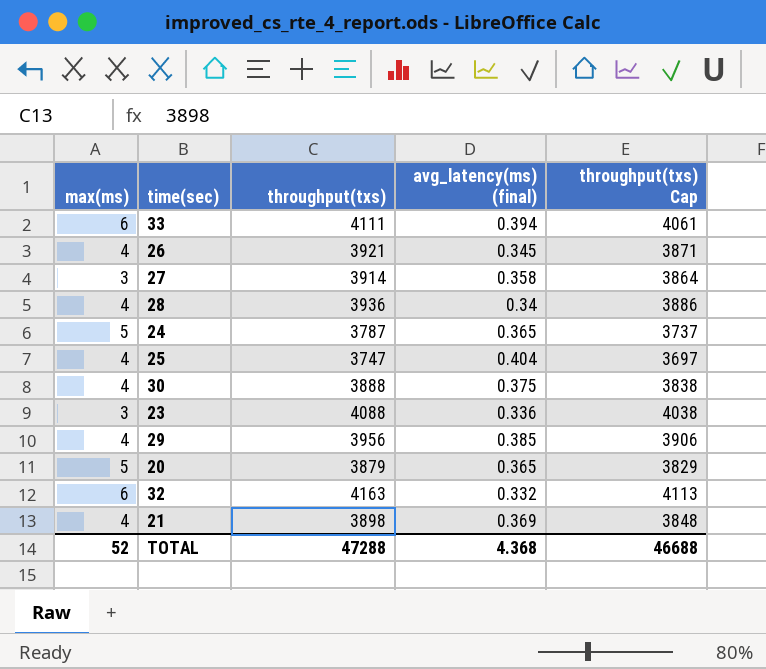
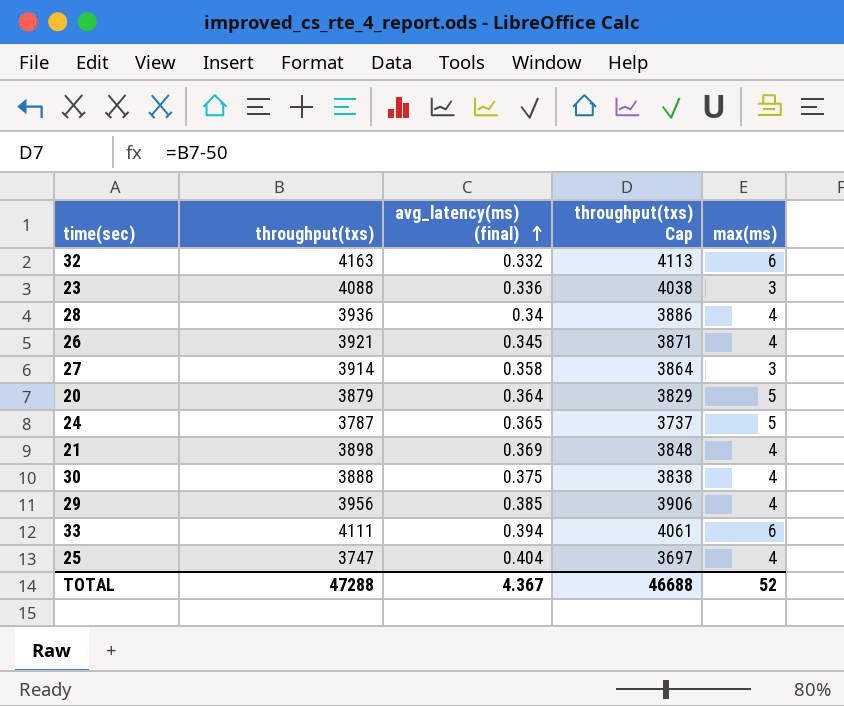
row order: none -> avg_latency(ms) (final) ascending
column max(ms) | position: 1 -> 5
20 | avg_latency(ms) (final): 0.365 -> 0.364
TOTAL | avg_latency(ms) (final): 4.368 -> 4.367

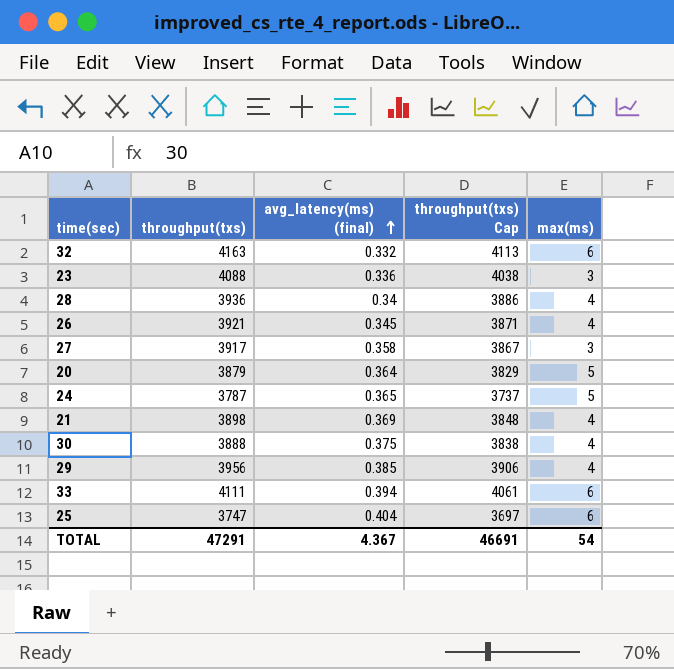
27 | throughput(txs): 3914 -> 3917
27 | throughput(txs) Cap: 3864 -> 3867
25 | max(ms): 4 -> 6
TOTAL | throughput(txs): 47288 -> 47291
TOTAL | throughput(txs) Cap: 46688 -> 46691
TOTAL | max(ms): 52 -> 54

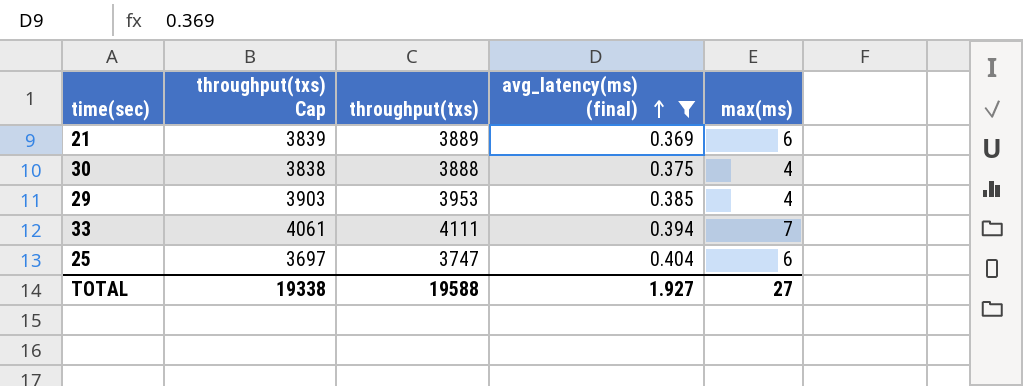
filter: none -> avg_latency(ms) (final) >= 0.369
column throughput(txs) Cap | position: 4 -> 2
21 | throughput(txs) Cap: 3848 -> 3839
21 | throughput(txs): 3898 -> 3889
21 | max(ms): 4 -> 6
29 | throughput(txs) Cap: 3906 -> 3903
29 | throughput(txs): 3956 -> 3953
33 | max(ms): 6 -> 7
TOTAL | throughput(txs) Cap: 46691 -> 19338
TOTAL | throughput(txs): 47291 -> 19588
TOTAL | avg_latency(ms) (final): 4.367 -> 1.927
TOTAL | max(ms): 54 -> 27

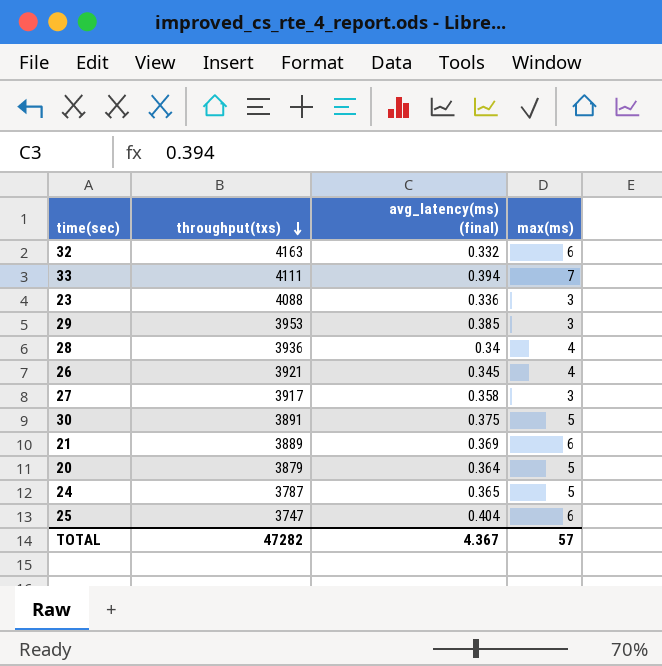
filter: avg_latency(ms) (final) >= 0.369 -> none
row order: avg_latency(ms) (final) ascending -> throughput(txs) descending
column throughput(txs) Cap | formula: [throughput(txs)] - 50 -> none
29 | max(ms): 4 -> 3
30 | throughput(txs): 3888 -> 3891
30 | max(ms): 4 -> 5
TOTAL | throughput(txs): 19588 -> 47282
TOTAL | avg_latency(ms) (final): 1.927 -> 4.367
TOTAL | max(ms): 27 -> 57

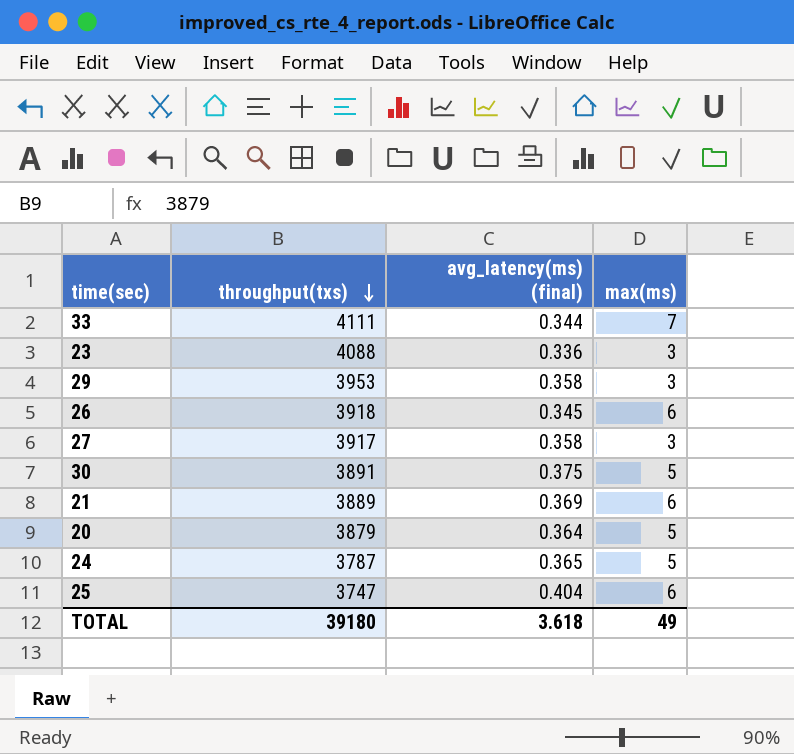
row 32: 4163 | 0.332 | 6 -> none
row 28: 3936 | 0.34 | 4 -> none
33 | avg_latency(ms) (final): 0.394 -> 0.344
29 | avg_latency(ms) (final): 0.385 -> 0.358
26 | throughput(txs): 3921 -> 3918
26 | max(ms): 4 -> 6
TOTAL | throughput(txs): 47282 -> 39180
TOTAL | avg_latency(ms) (final): 4.367 -> 3.618
TOTAL | max(ms): 57 -> 49

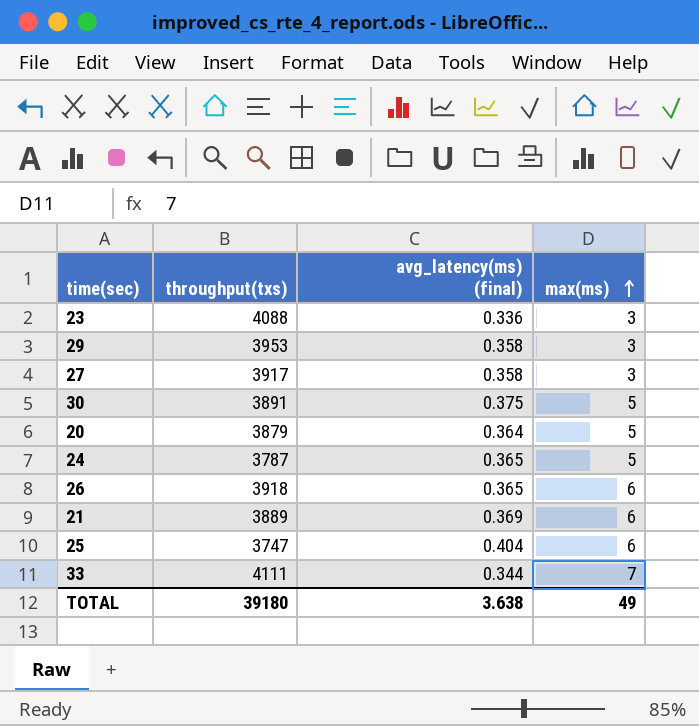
row order: throughput(txs) descending -> max(ms) ascending
26 | avg_latency(ms) (final): 0.345 -> 0.365
TOTAL | avg_latency(ms) (final): 3.618 -> 3.638

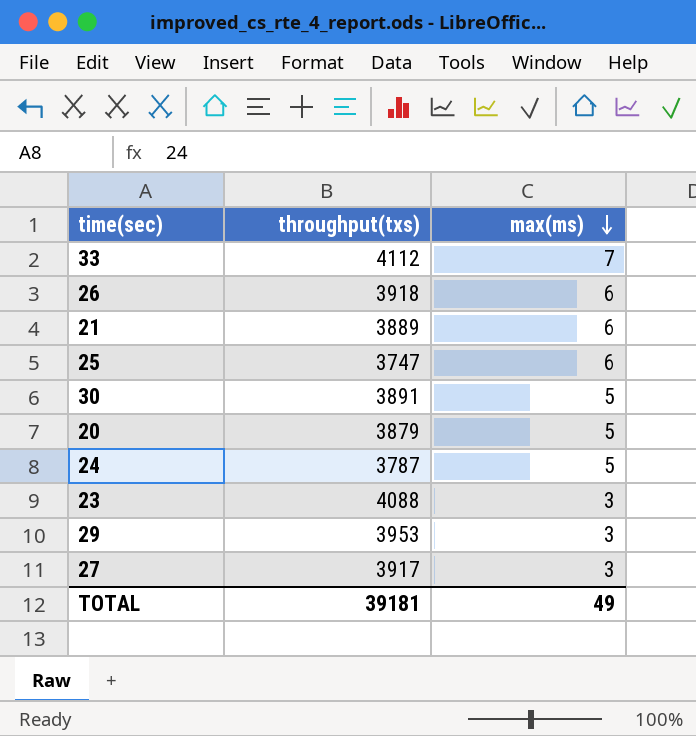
row order: max(ms) ascending -> max(ms) descending
column avg_latency(ms) (final) | position: 3 -> none
33 | throughput(txs): 4111 -> 4112
TOTAL | throughput(txs): 39180 -> 39181

